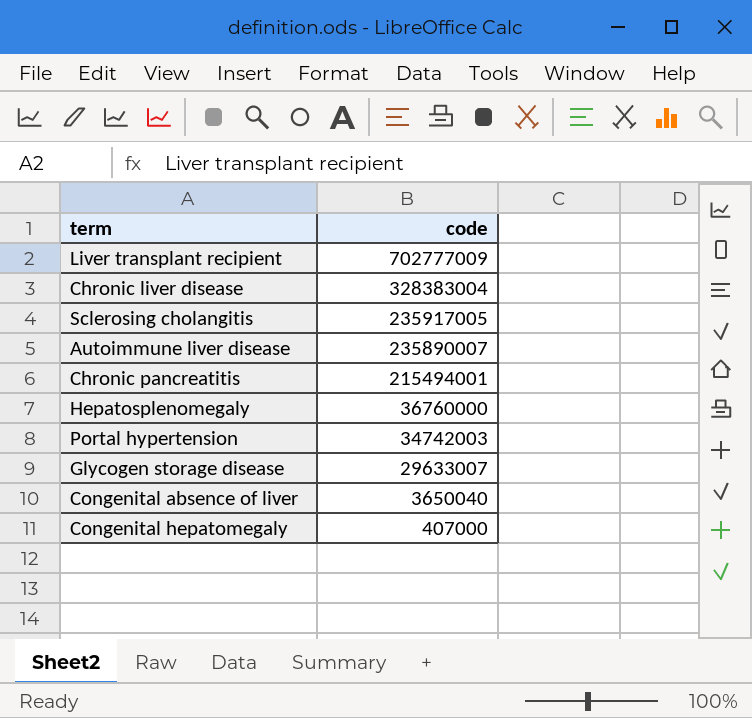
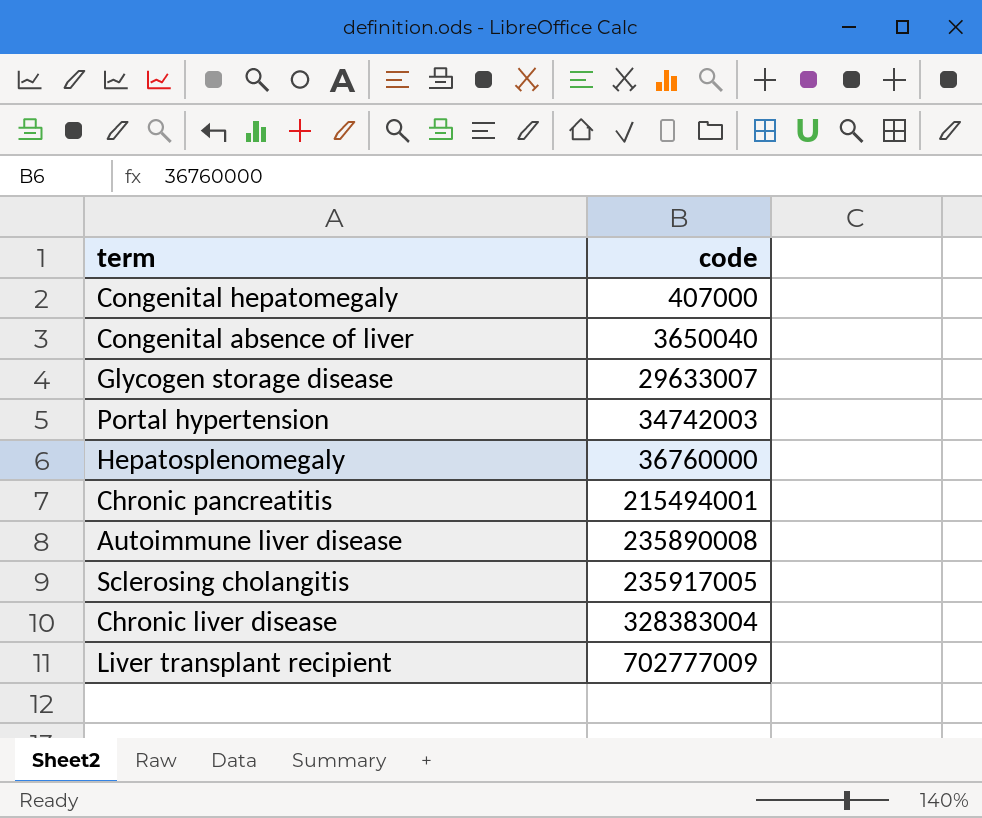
row order: code descending -> code ascending
Autoimmune liver disease | code: 235890007 -> 235890008

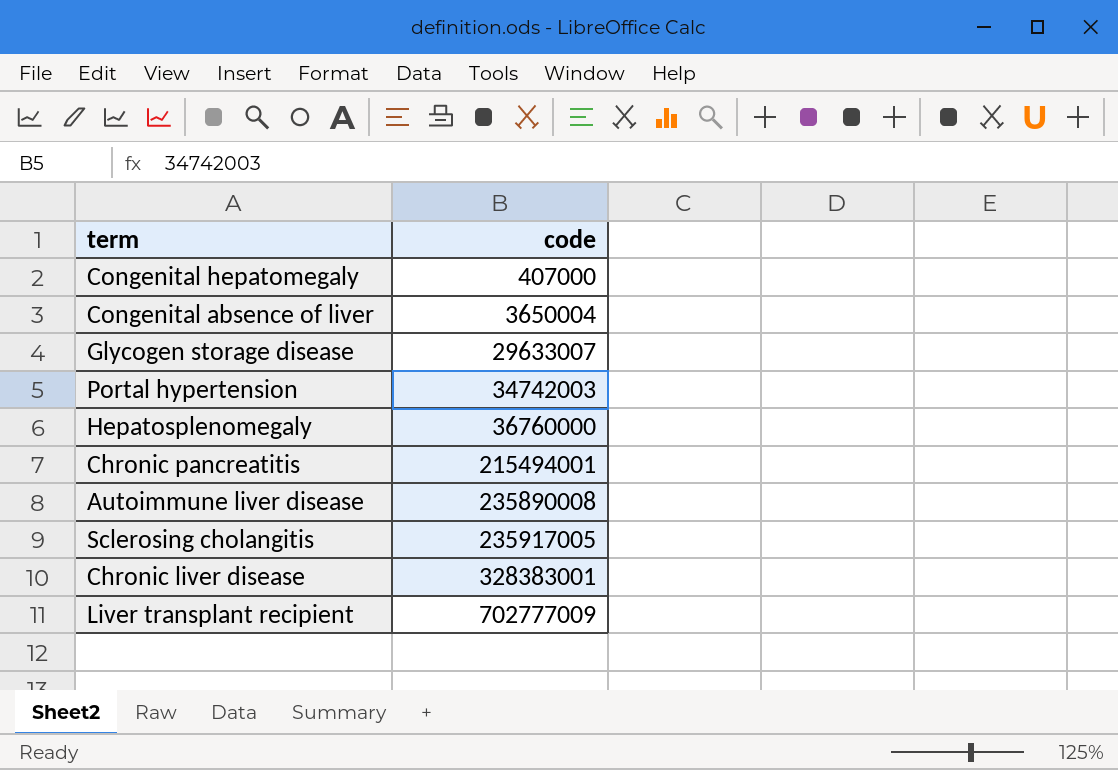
Congenital absence of liver | code: 3650040 -> 3650004
Chronic liver disease | code: 328383004 -> 328383001

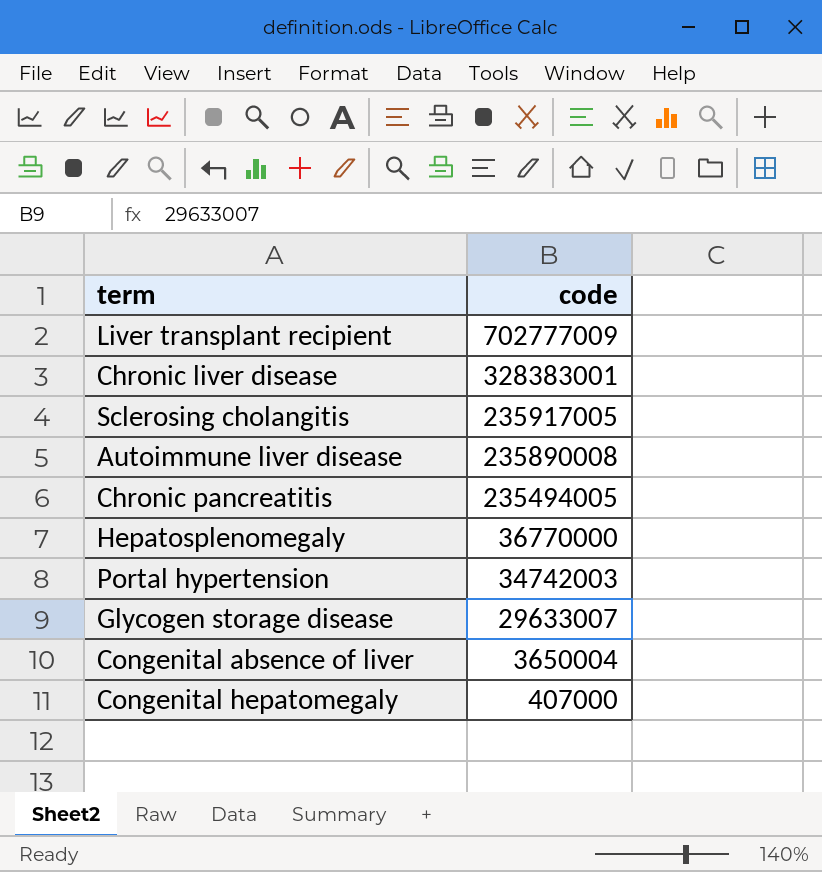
row order: code ascending -> code descending
Chronic pancreatitis | code: 215494001 -> 235494005
Hepatosplenomegaly | code: 36760000 -> 36770000

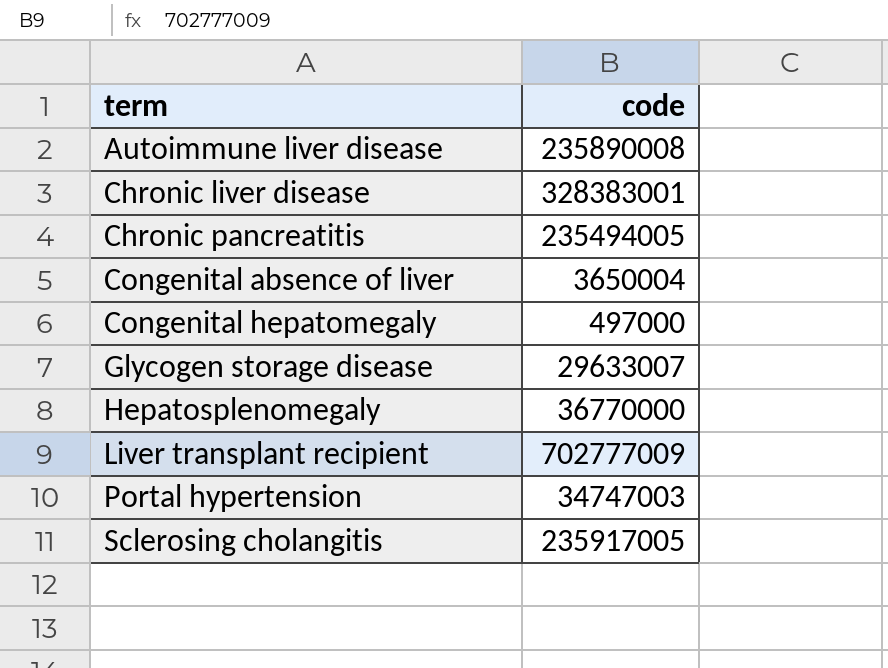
row order: code descending -> term ascending
Congenital hepatomegaly | code: 407000 -> 497000
Portal hypertension | code: 34742003 -> 34747003

